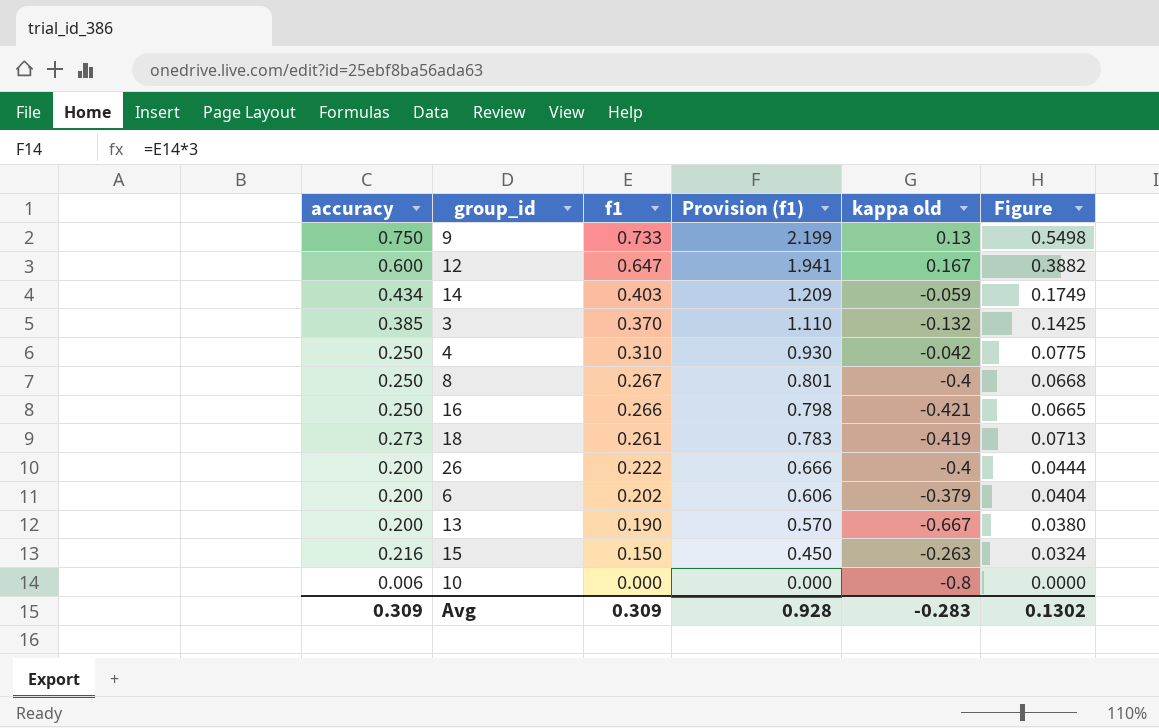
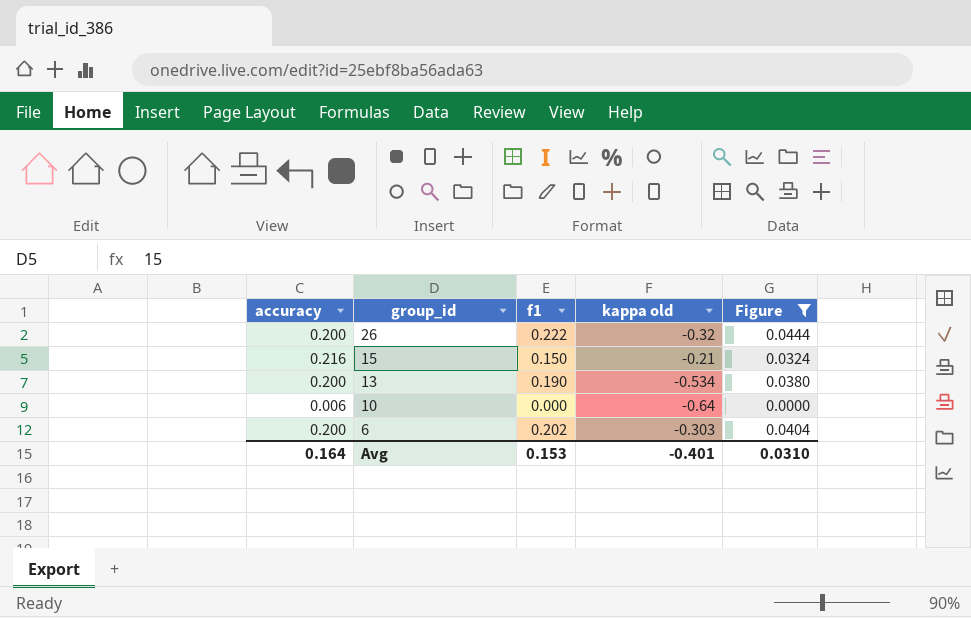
filter: none -> Figure <= 0.0444
row order: f1 descending -> group_id descending
column Provision (f1) | formula: [f1] * 3 -> none
26 | kappa old: -0.4 -> -0.32
15 | kappa old: -0.263 -> -0.21
13 | kappa old: -0.667 -> -0.534
10 | kappa old: -0.8 -> -0.64
6 | kappa old: -0.379 -> -0.303
Avg | accuracy: 0.309 -> 0.164
Avg | f1: 0.309 -> 0.153
Avg | kappa old: -0.283 -> -0.401
Avg | Figure: 0.1302 -> 0.0310

